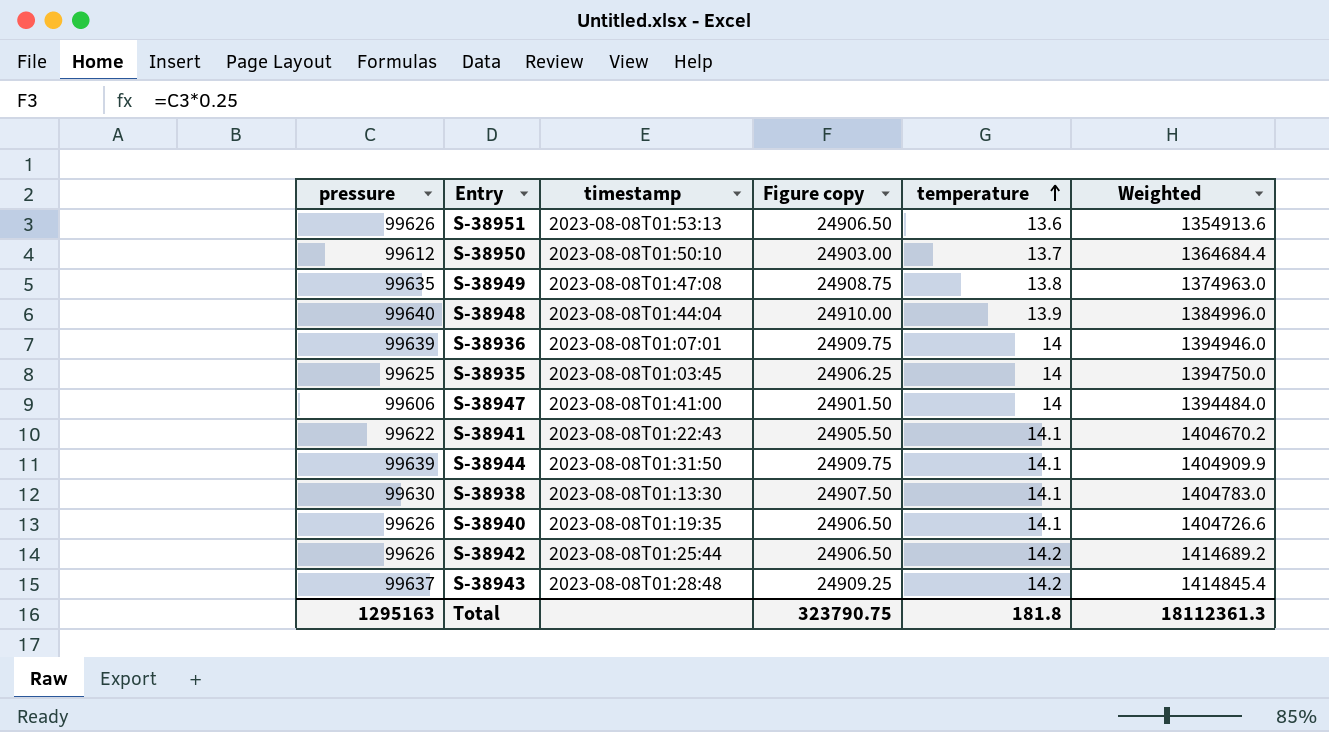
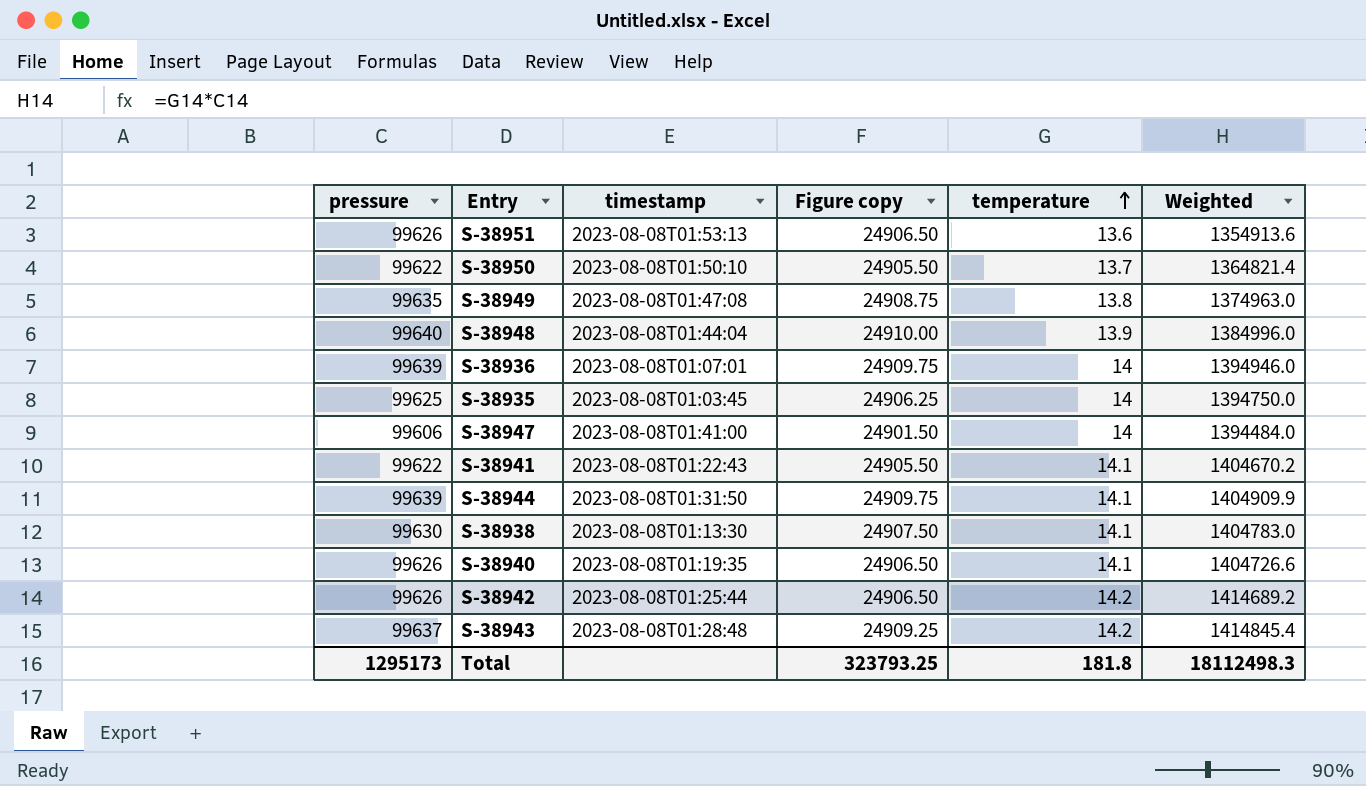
S-38950 | pressure: 99612 -> 99622
S-38950 | Figure copy: 24903.00 -> 24905.50
S-38950 | Weighted: 1364684.4 -> 1364821.4
Total | pressure: 1295163 -> 1295173
Total | Figure copy: 323790.75 -> 323793.25
Total | Weighted: 18112361.3 -> 18112498.3

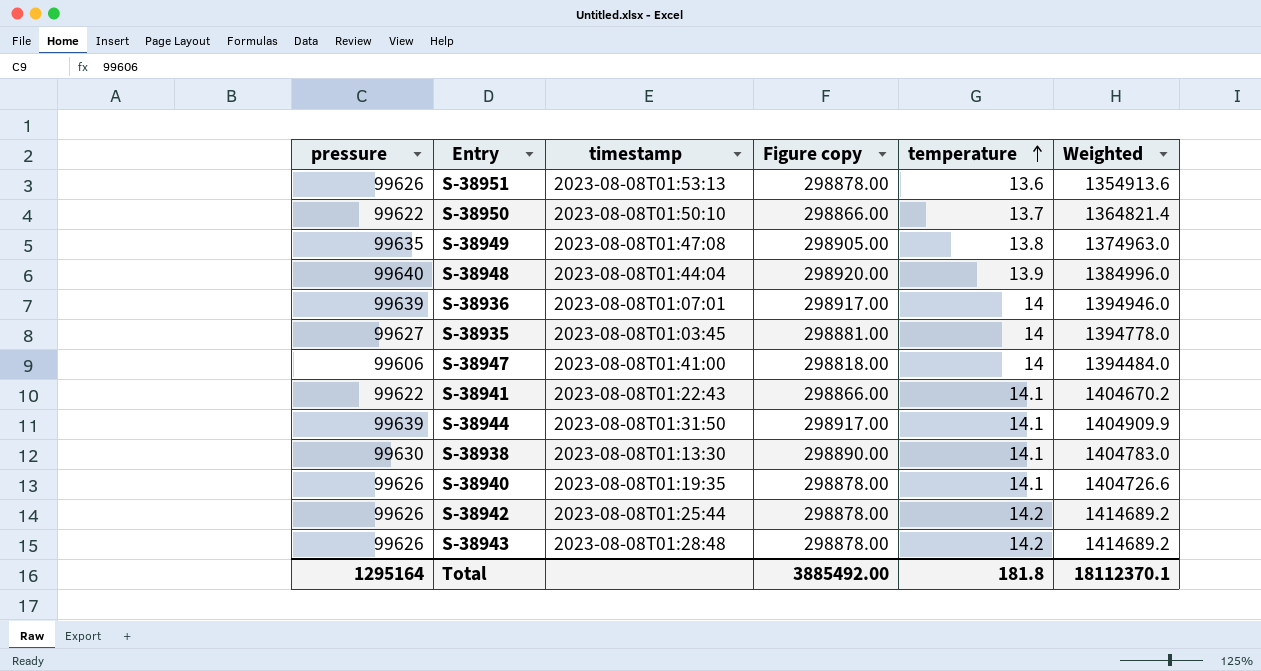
column Figure copy | formula: [pressure] * 0.25 -> [pressure] * 3
S-38935 | pressure: 99625 -> 99627
S-38935 | Weighted: 1394750.0 -> 1394778.0
S-38943 | pressure: 99637 -> 99626
S-38943 | Weighted: 1414845.4 -> 1414689.2
Total | pressure: 1295173 -> 1295164
Total | Figure copy: 323793.25 -> 3885492.00
Total | Weighted: 18112498.3 -> 18112370.1

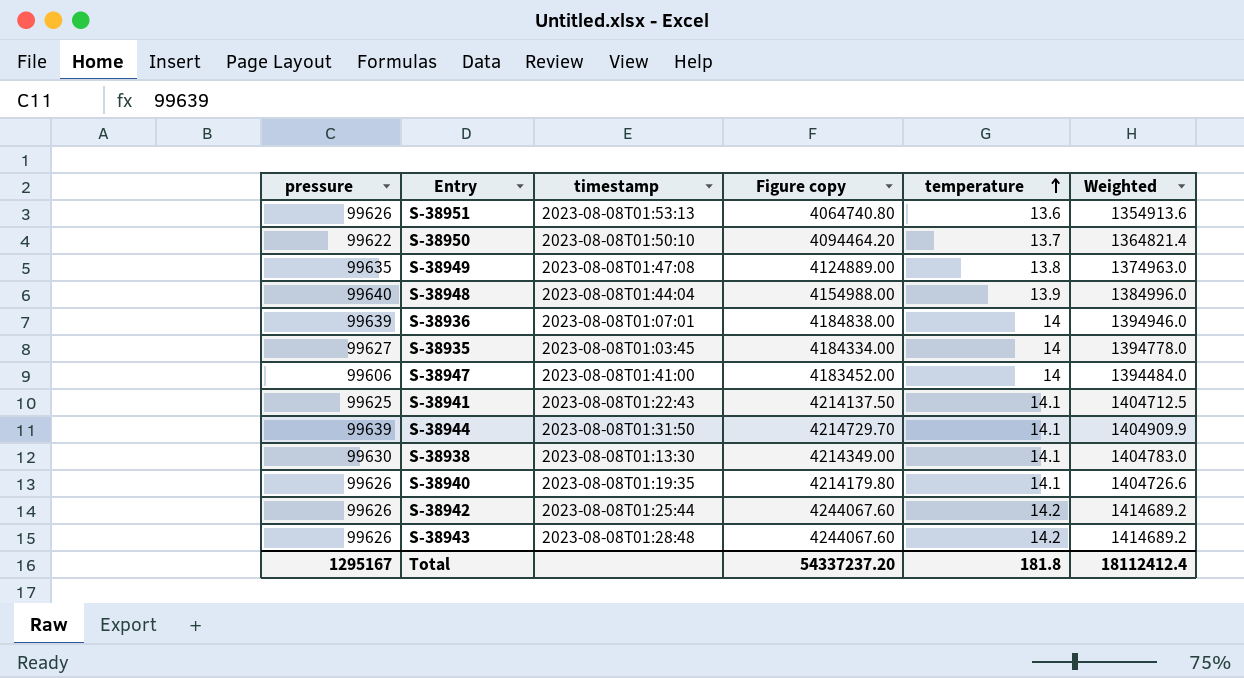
column Figure copy | formula: [pressure] * 3 -> [Weighted] * 3
S-38941 | pressure: 99622 -> 99625
S-38941 | Weighted: 1404670.2 -> 1404712.5
Total | pressure: 1295164 -> 1295167
Total | Figure copy: 3885492.00 -> 54337237.20
Total | Weighted: 18112370.1 -> 18112412.4

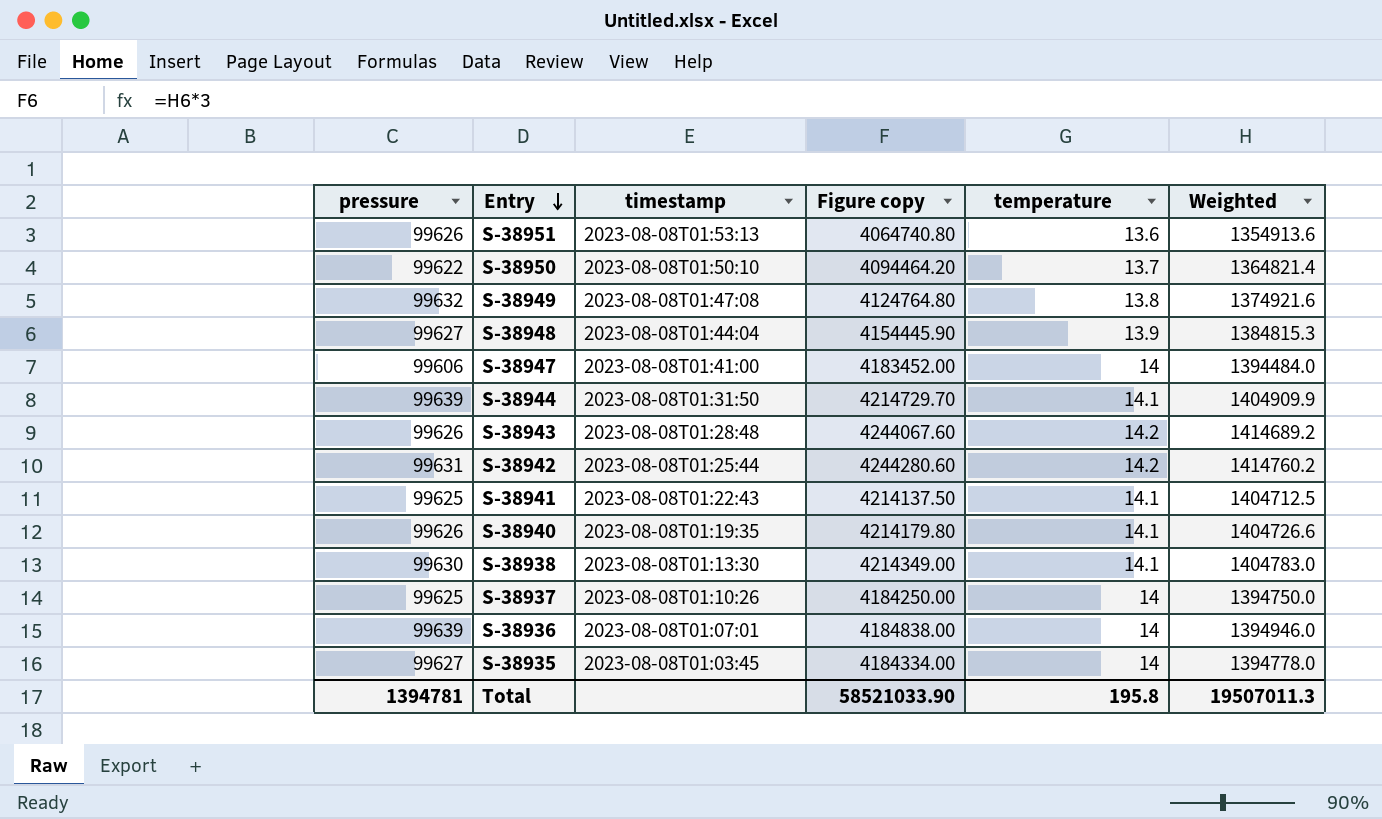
row order: temperature ascending -> Entry descending
S-38949 | pressure: 99635 -> 99632
S-38949 | Figure copy: 4124889.00 -> 4124764.80
S-38949 | Weighted: 1374963.0 -> 1374921.6
S-38948 | pressure: 99640 -> 99627
S-38948 | Figure copy: 4154988.00 -> 4154445.90
S-38948 | Weighted: 1384996.0 -> 1384815.3
S-38942 | pressure: 99626 -> 99631
S-38942 | Figure copy: 4244067.60 -> 4244280.60
S-38942 | Weighted: 1414689.2 -> 1414760.2
row S-38937: none -> 99625 | 2023-08-08T01:10:26 | 4184250.00 | 14 | 1394750.0
Total | pressure: 1295167 -> 1394781
Total | Figure copy: 54337237.20 -> 58521033.90
Total | temperature: 181.8 -> 195.8
Total | Weighted: 18112412.4 -> 19507011.3

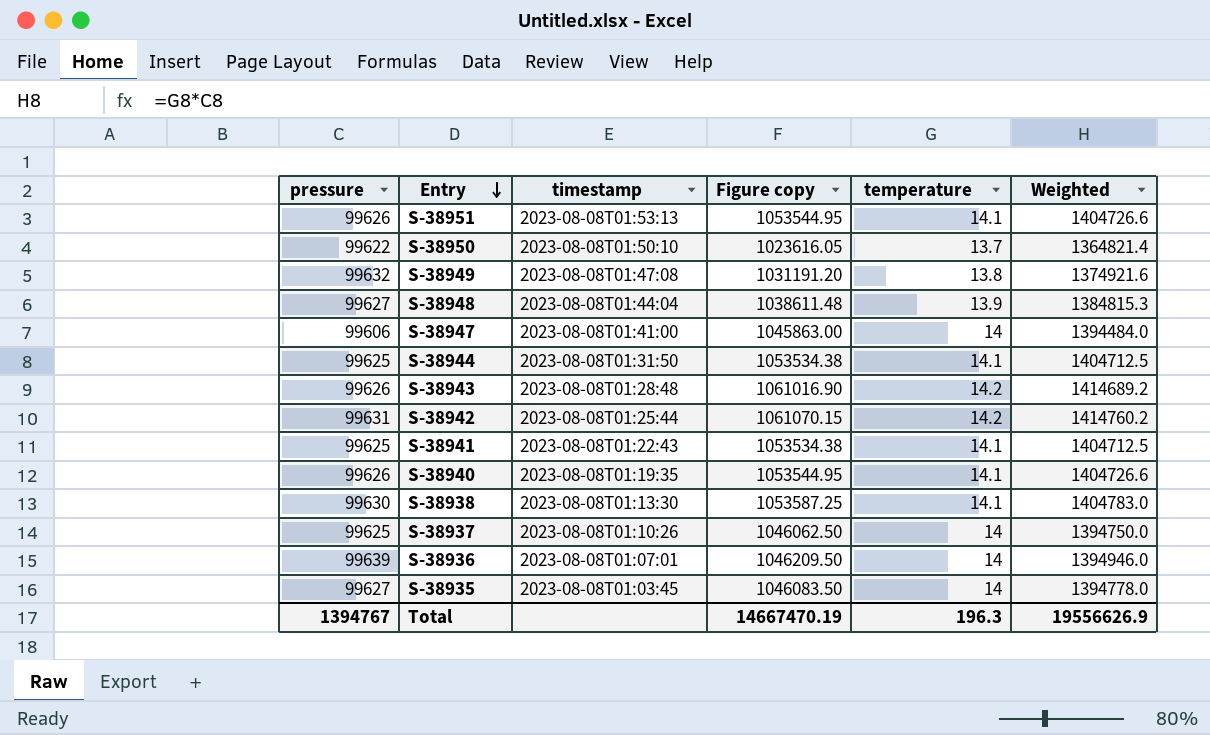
column Figure copy | formula: [Weighted] * 3 -> [Weighted] * 0.75
S-38951 | temperature: 13.6 -> 14.1
S-38951 | Weighted: 1354913.6 -> 1404726.6
S-38944 | pressure: 99639 -> 99625
S-38944 | Weighted: 1404909.9 -> 1404712.5
Total | pressure: 1394781 -> 1394767
Total | Figure copy: 58521033.90 -> 14667470.19
Total | temperature: 195.8 -> 196.3
Total | Weighted: 19507011.3 -> 19556626.9

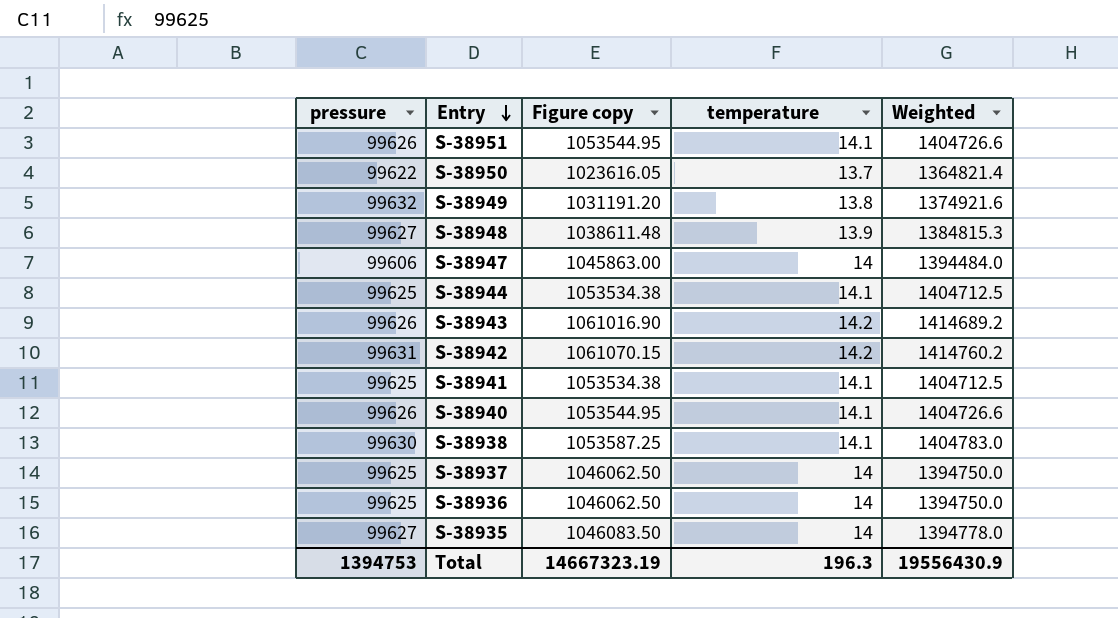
column timestamp | position: 3 -> none
S-38936 | pressure: 99639 -> 99625
S-38936 | Figure copy: 1046209.50 -> 1046062.50
S-38936 | Weighted: 1394946.0 -> 1394750.0
Total | pressure: 1394767 -> 1394753
Total | Figure copy: 14667470.19 -> 14667323.19
Total | Weighted: 19556626.9 -> 19556430.9

